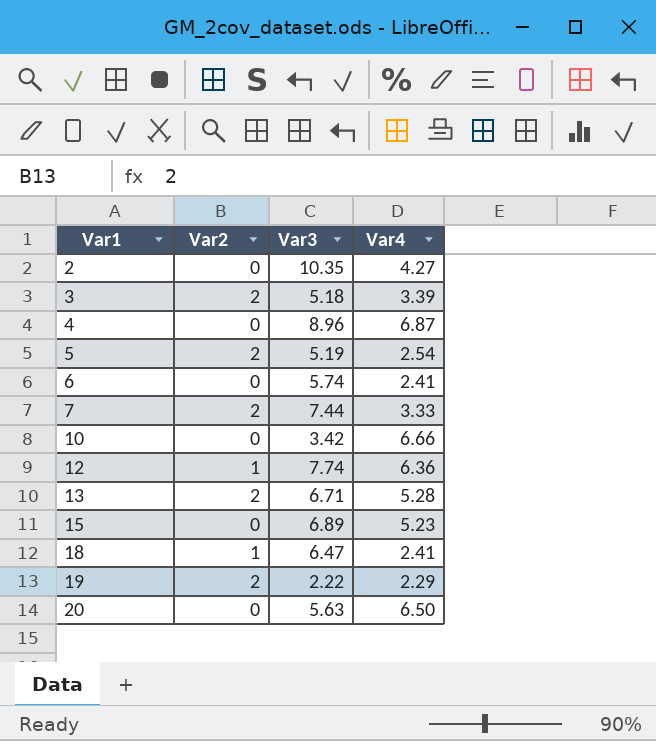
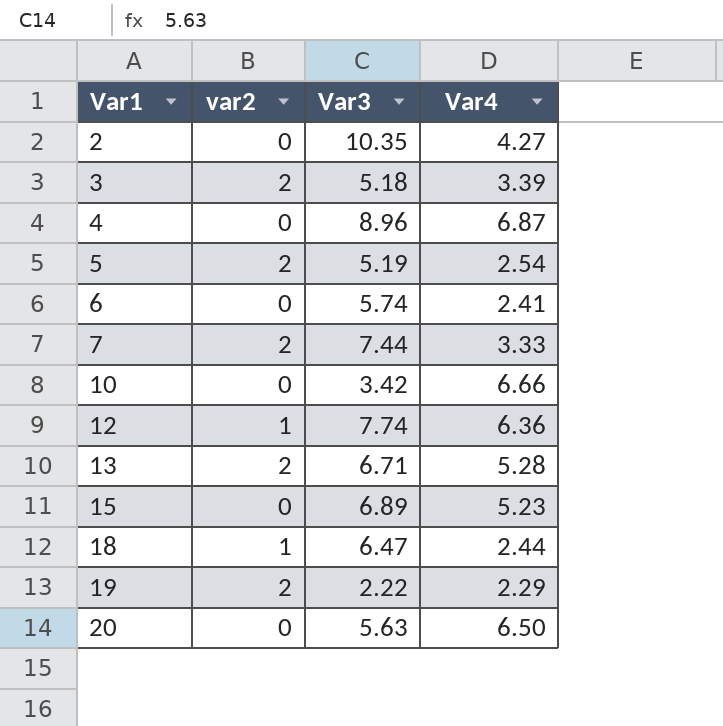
column name: Var2 -> var2
18 | Var4: 2.41 -> 2.44

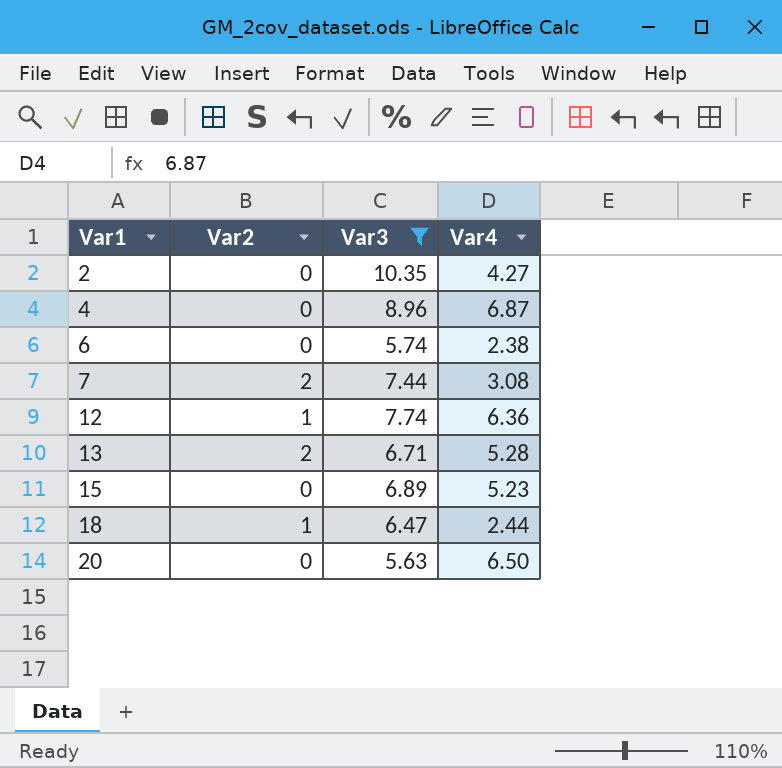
filter: none -> Var3 >= 5.63
column name: var2 -> Var2
6 | Var4: 2.41 -> 2.38
7 | Var4: 3.33 -> 3.08

